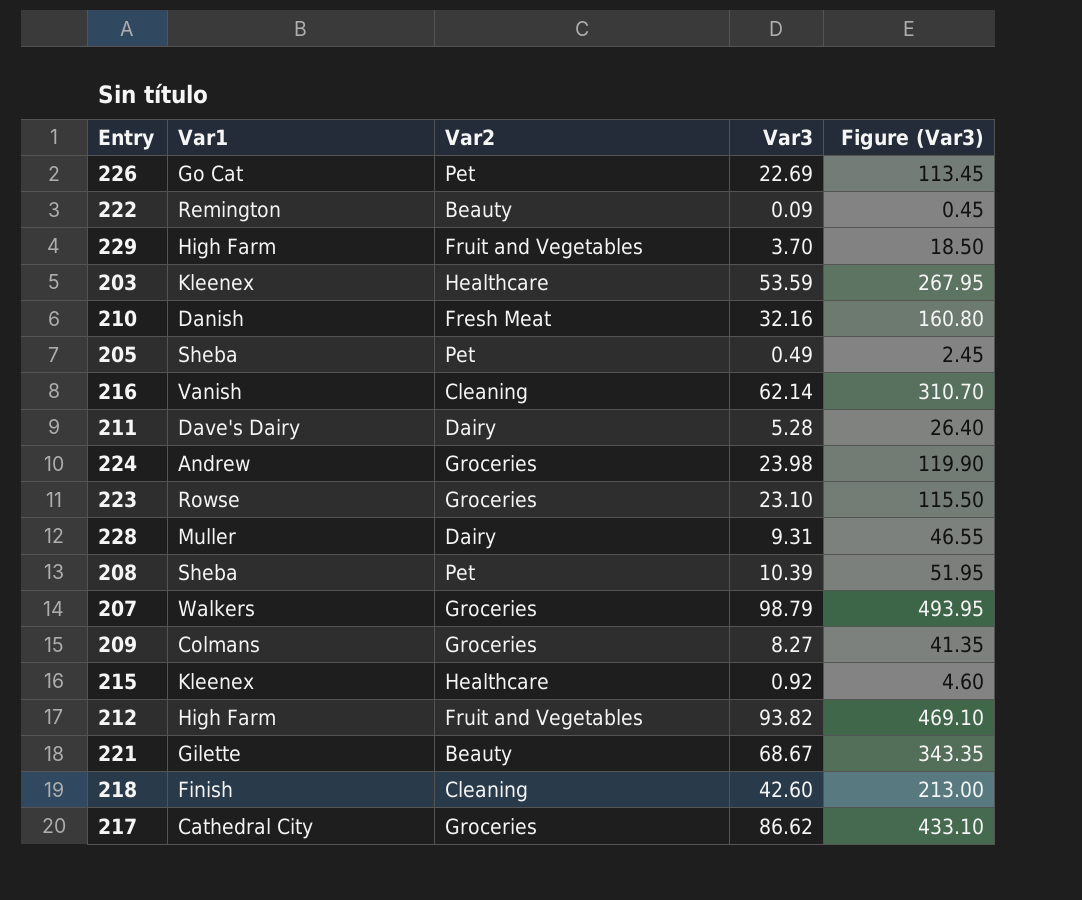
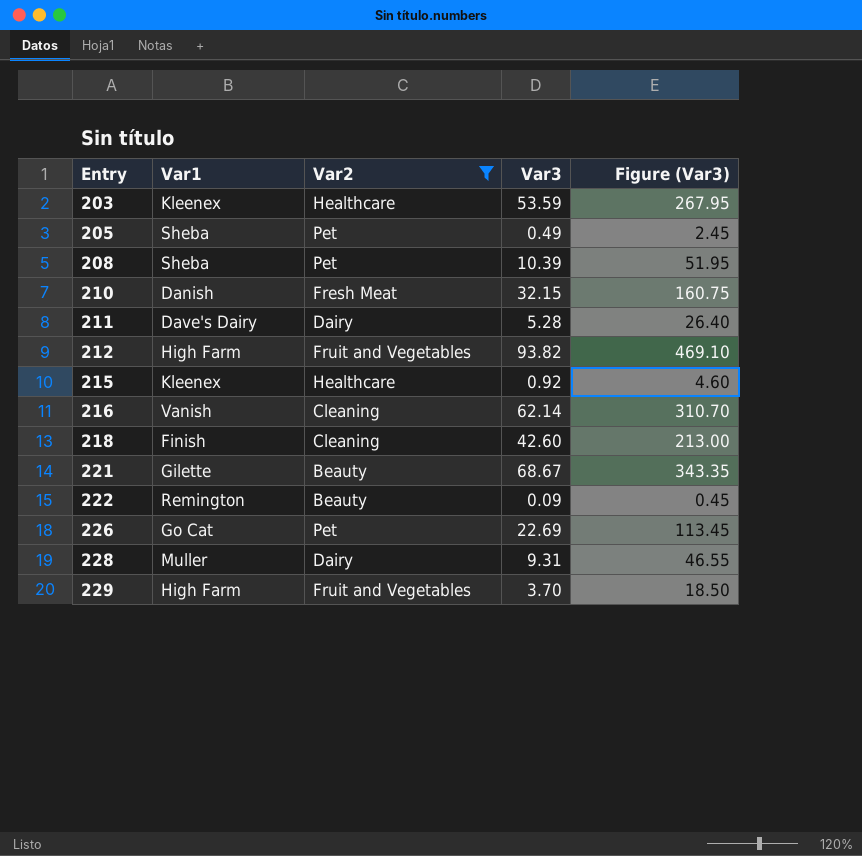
filter: none -> Var2 != Groceries
row order: none -> Entry ascending
210 | Var3: 32.16 -> 32.15
210 | Figure (Var3): 160.80 -> 160.75

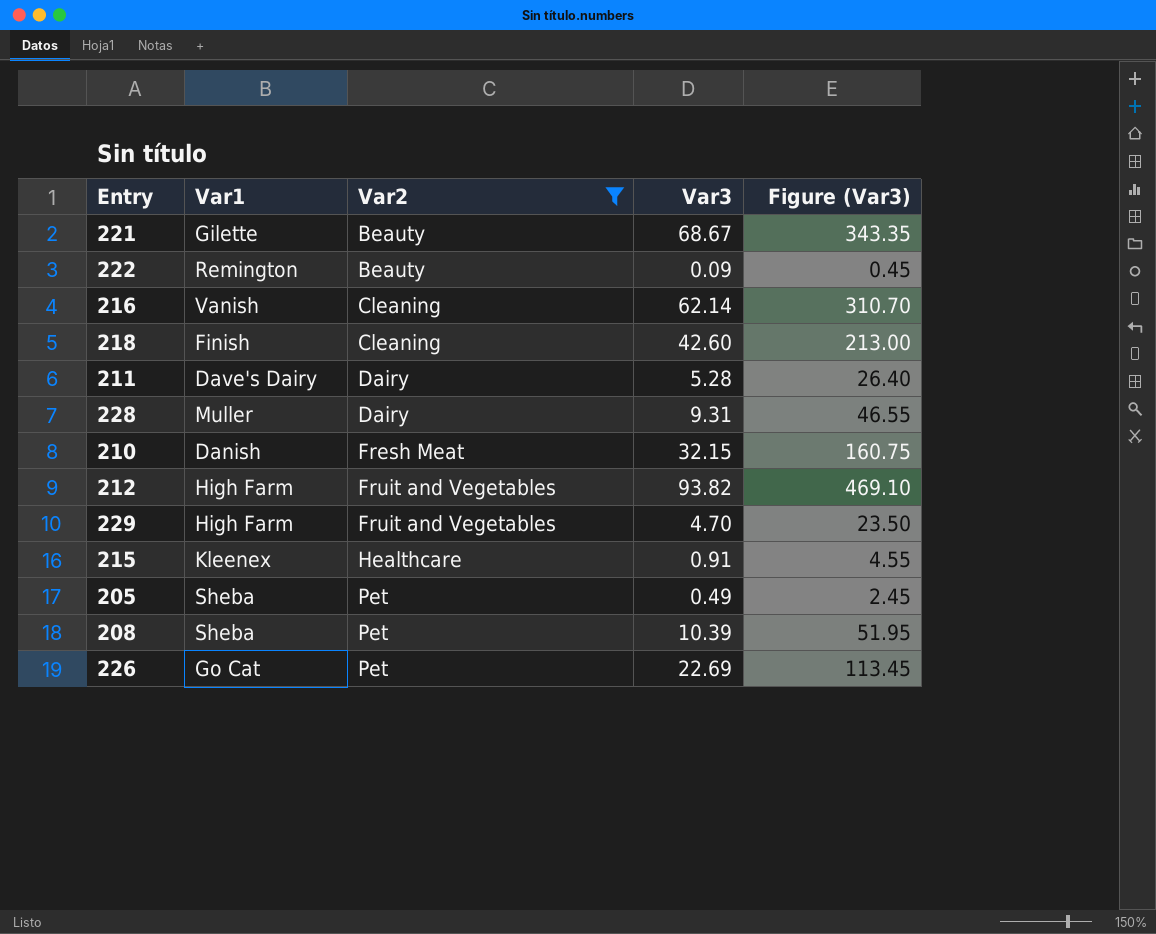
row order: Entry ascending -> Var2 ascending
row 203: Kleenex | Healthcare | 53.59 | 267.95 -> none
229 | Var3: 3.70 -> 4.70
229 | Figure (Var3): 18.50 -> 23.50
215 | Var3: 0.92 -> 0.91
215 | Figure (Var3): 4.60 -> 4.55

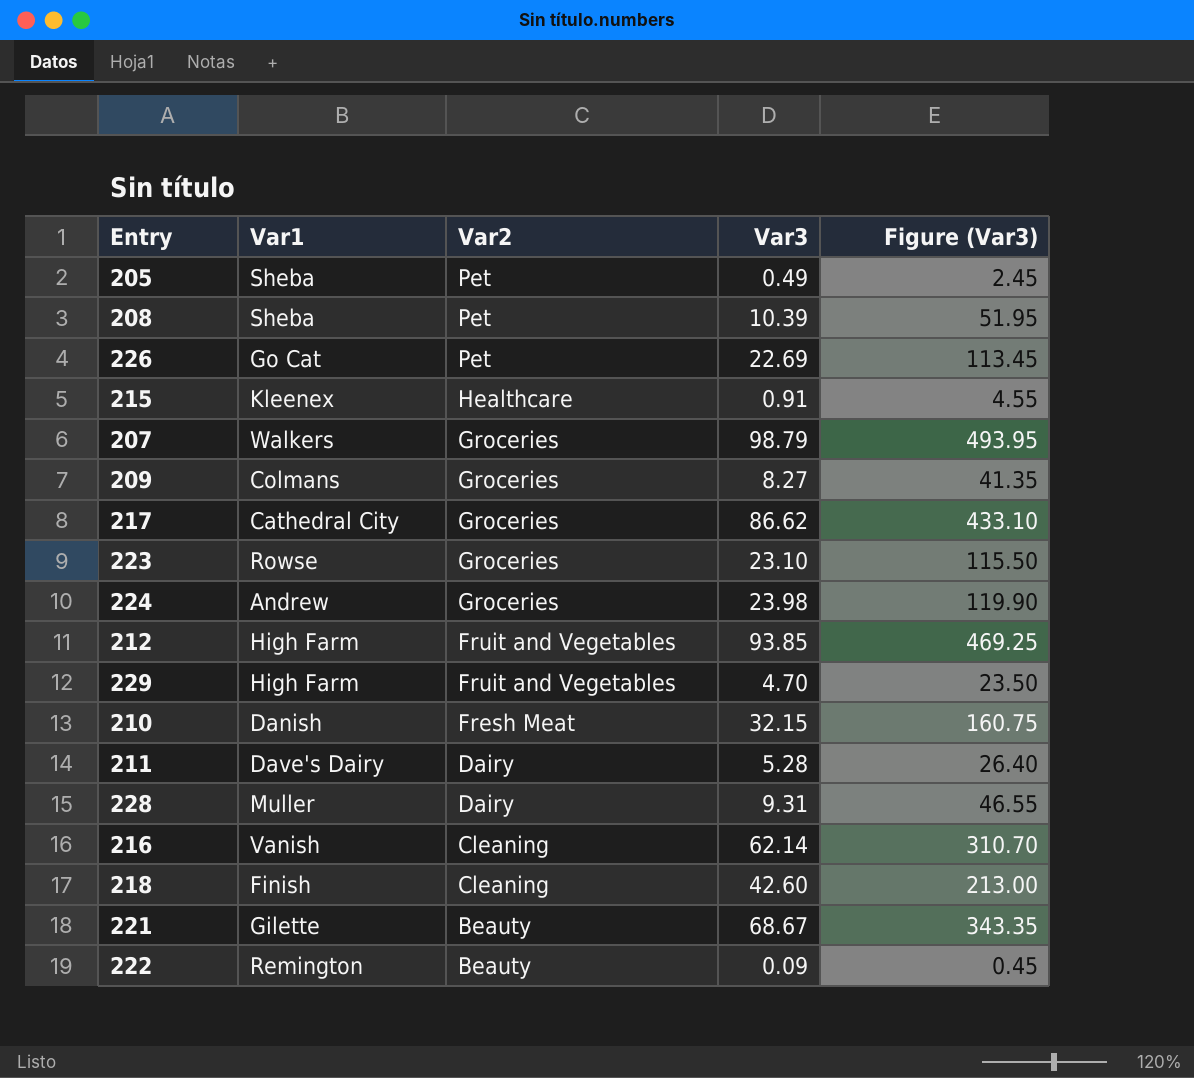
filter: Var2 != Groceries -> none
row order: Var2 ascending -> Var2 descending
212 | Var3: 93.82 -> 93.85
212 | Figure (Var3): 469.10 -> 469.25

